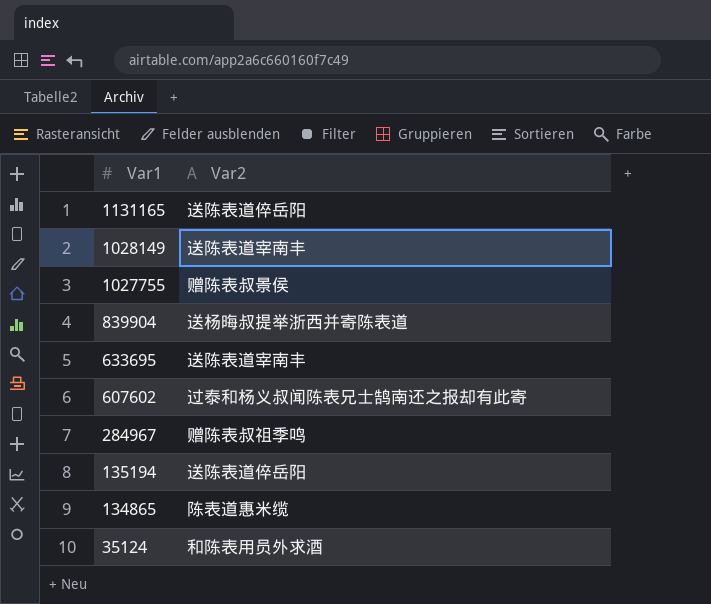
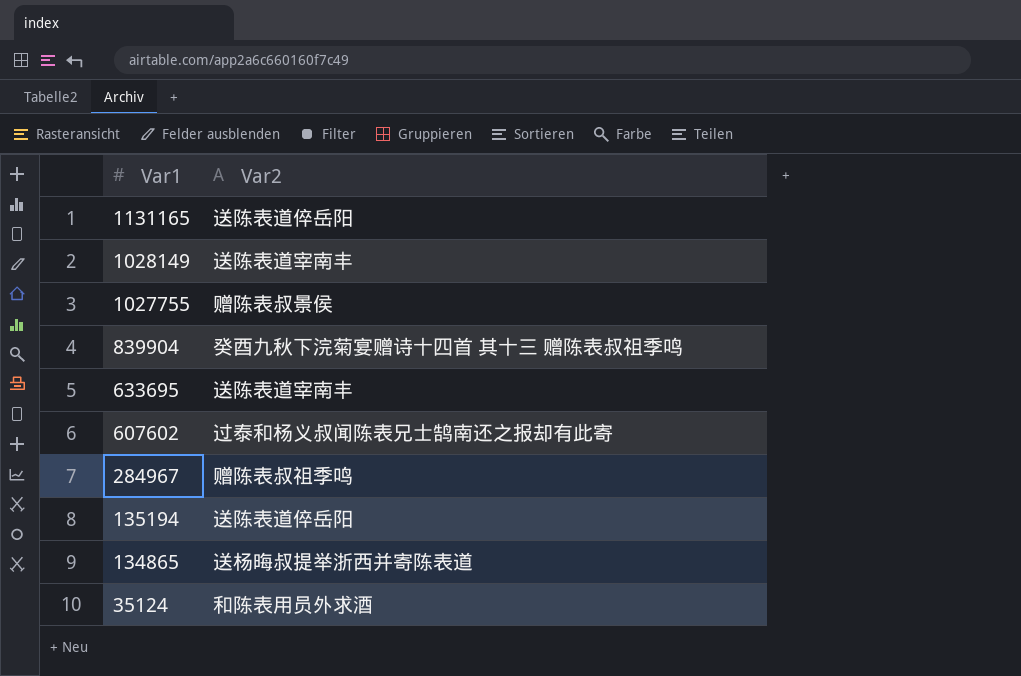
839904 | Var2: 送杨晦叔提举浙西并寄陈表道 -> 癸酉九秋下浣菊宴赠诗十四首 其十三 赠陈表叔祖季鸣
134865 | Var2: 陈表道惠米缆 -> 送杨晦叔提举浙西并寄陈表道

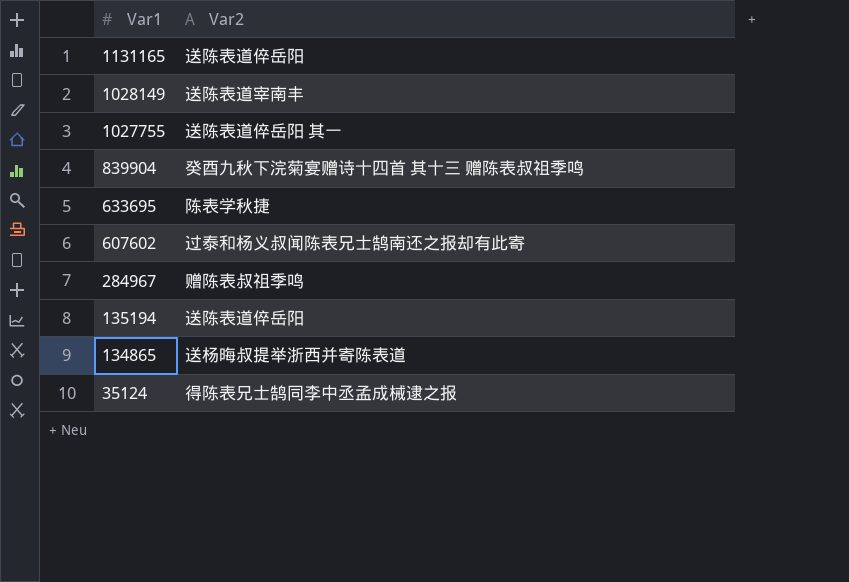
1027755 | Var2: 赠陈表叔景侯 -> 送陈表道倅岳阳 其一
633695 | Var2: 送陈表道宰南丰 -> 陈表学秋捷
35124 | Var2: 和陈表用员外求酒 -> 得陈表兄士鹄同李中丞孟成械逮之报

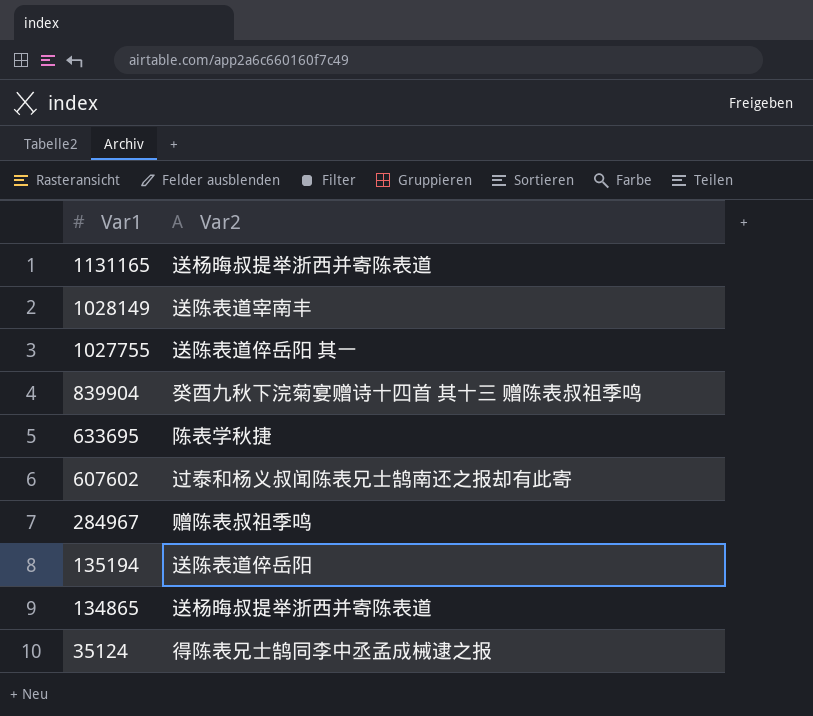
1131165 | Var2: 送陈表道倅岳阳 -> 送杨晦叔提举浙西并寄陈表道

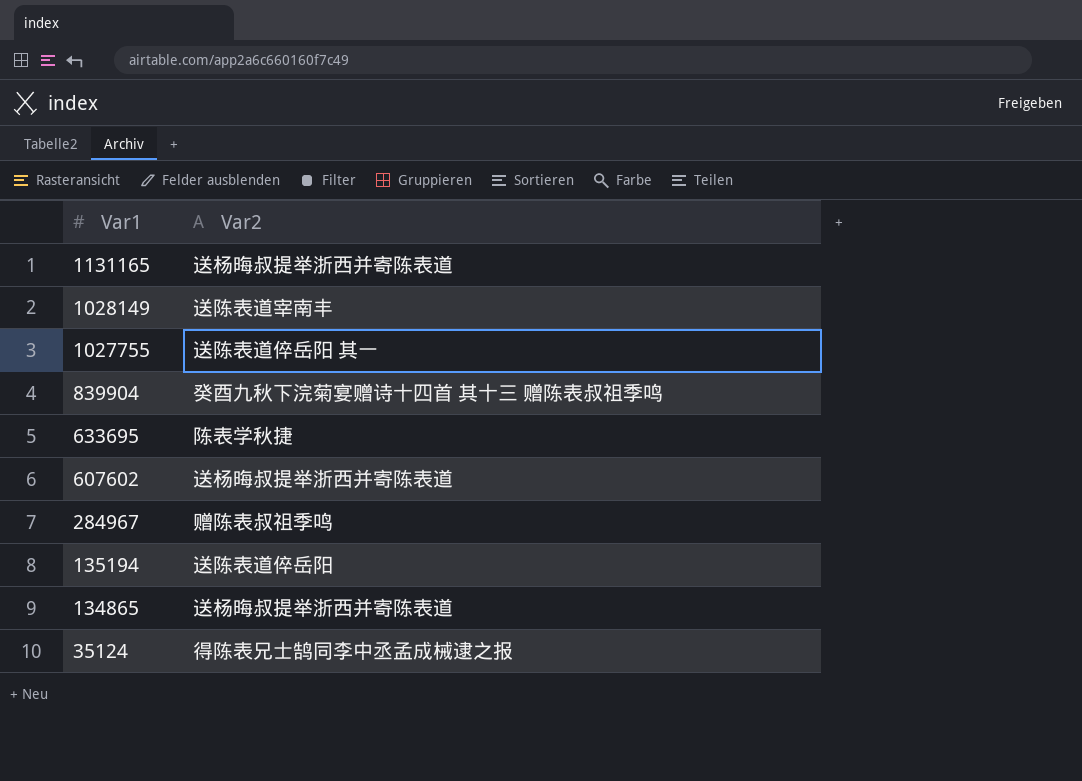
607602 | Var2: 过泰和杨义叔闻陈表兄士鹄南还之报却有此寄 -> 送杨晦叔提举浙西并寄陈表道

